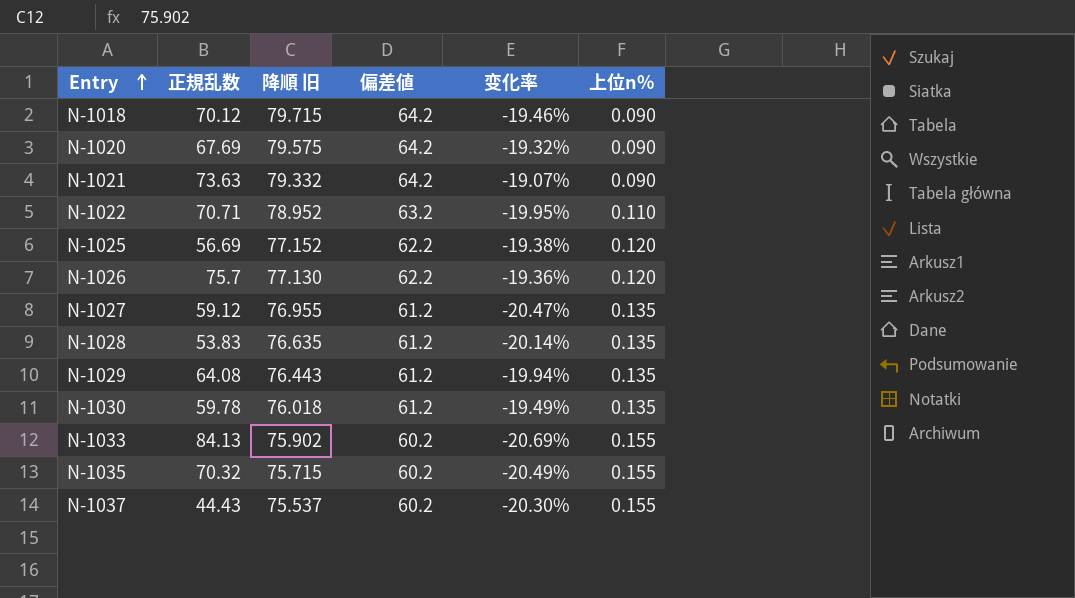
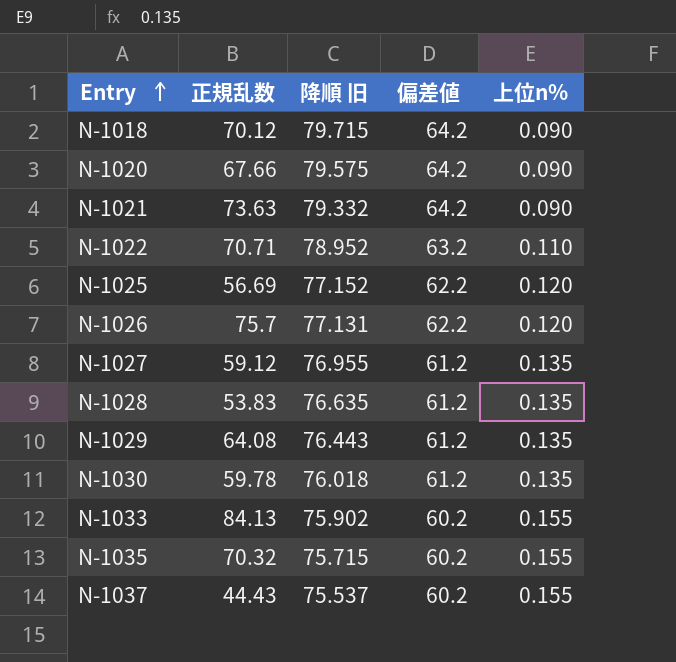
column 变化率 | formula: ([偏差値] - [降順 旧]) / [降順 旧] -> none
N-1020 | 正規乱数: 67.69 -> 67.66
N-1026 | 降順 旧: 77.130 -> 77.131

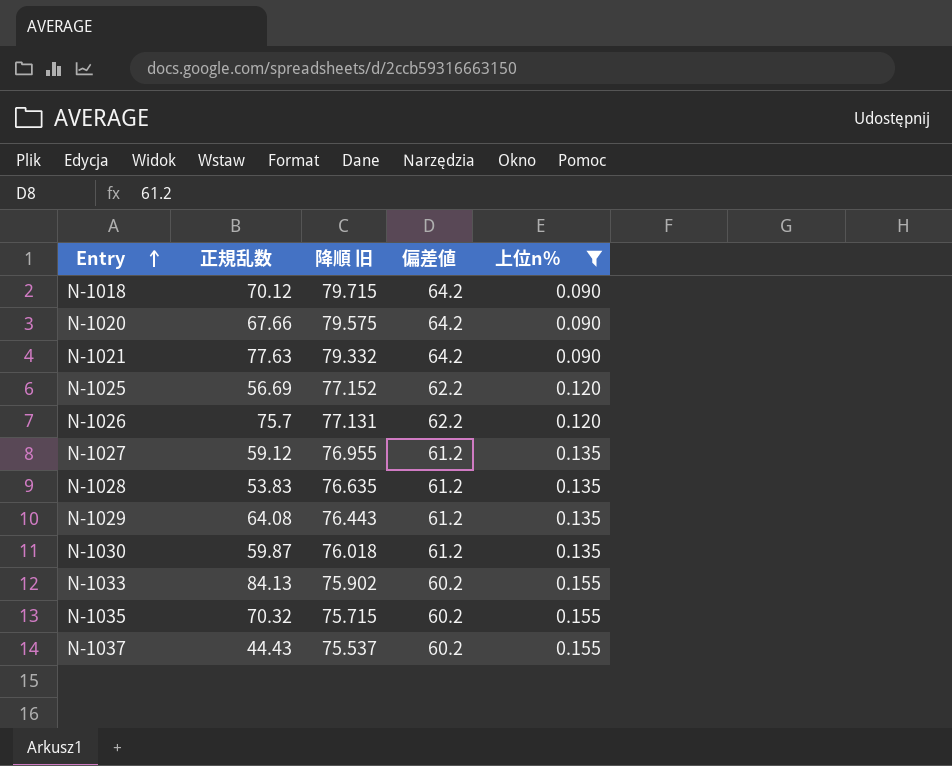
filter: none -> 上位n% != 0.110
N-1021 | 正規乱数: 73.63 -> 77.63
N-1030 | 正規乱数: 59.78 -> 59.87

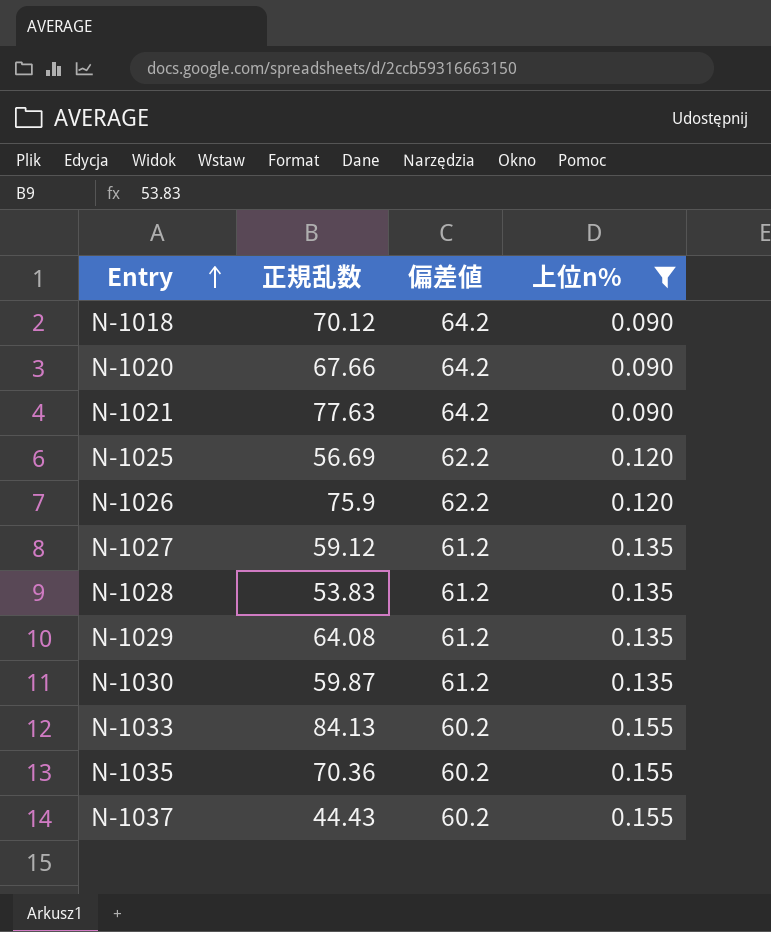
column 降順 旧 | position: 3 -> none
N-1026 | 正規乱数: 75.7 -> 75.9
N-1035 | 正規乱数: 70.32 -> 70.36

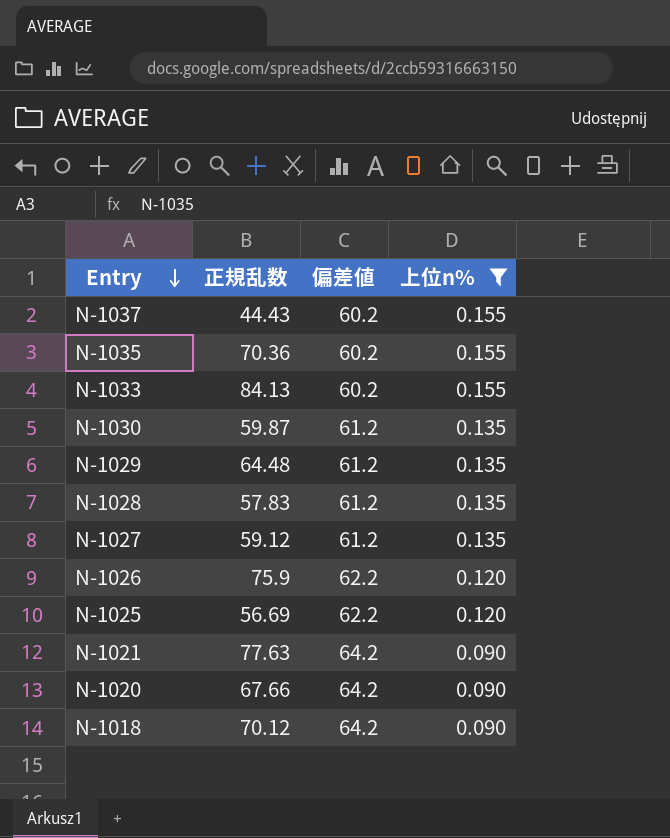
row order: Entry ascending -> Entry descending
N-1029 | 正規乱数: 64.08 -> 64.48
N-1028 | 正規乱数: 53.83 -> 57.83

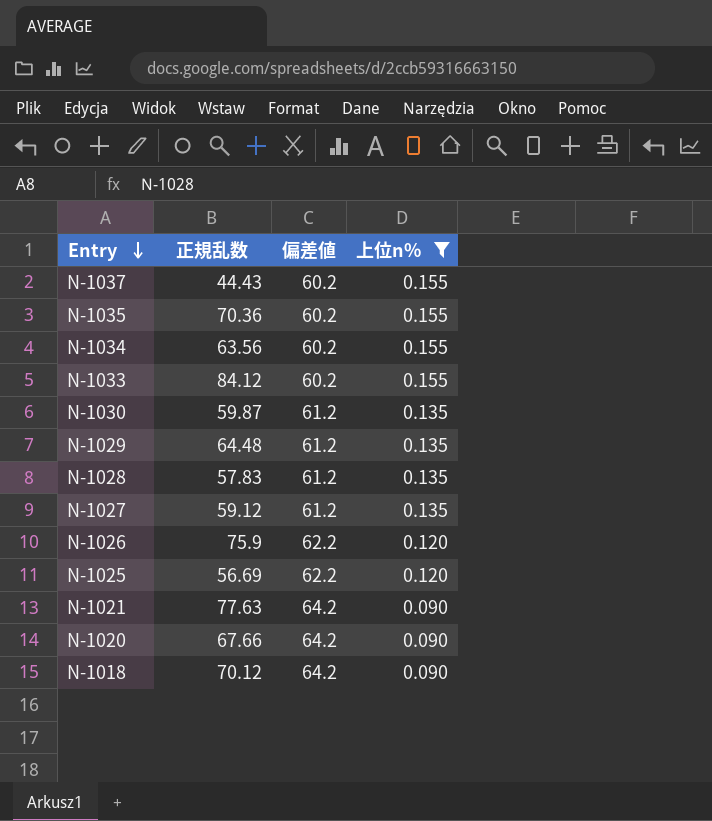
row N-1034: none -> 63.56 | 60.2 | 0.155
N-1033 | 正規乱数: 84.13 -> 84.12

